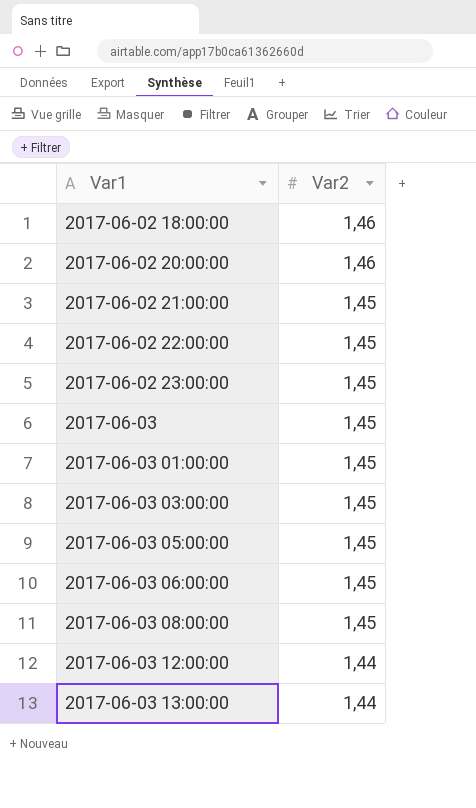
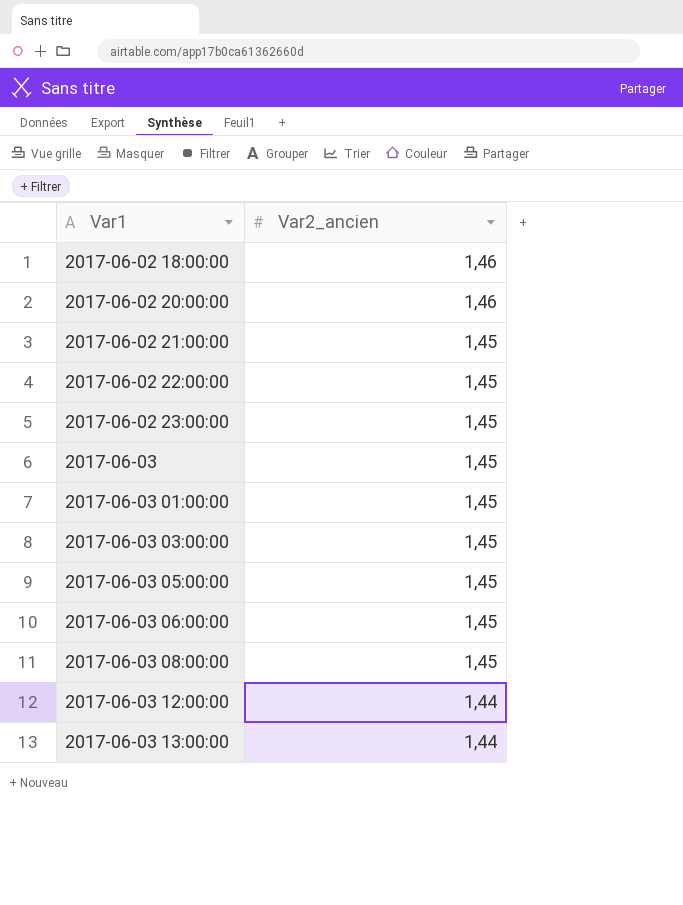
column name: Var2 -> Var2_ancien

